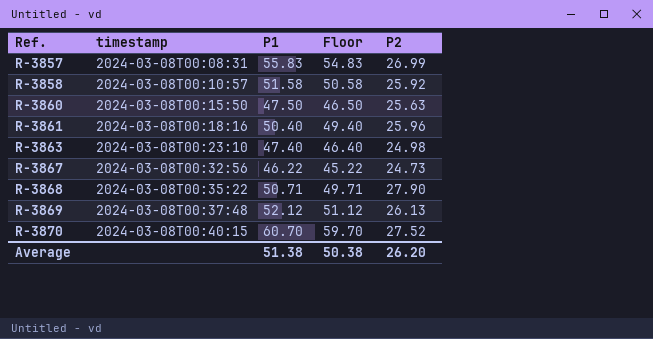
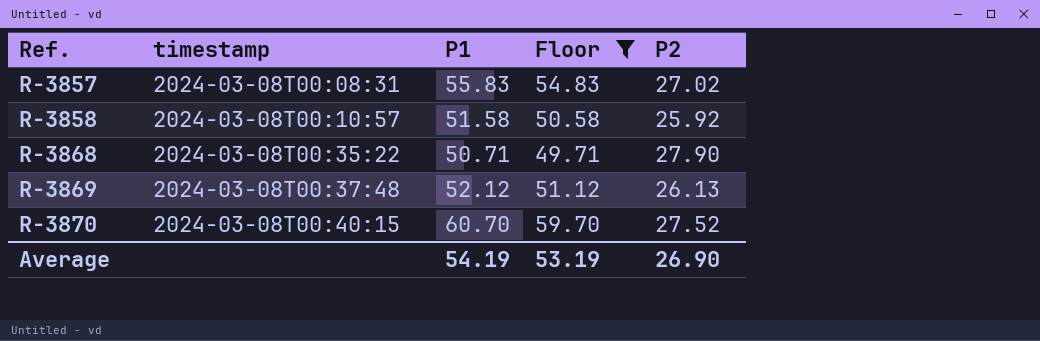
filter: none -> Floor >= 49.71
R-3857 | P2: 26.99 -> 27.02
Average | P1: 51.38 -> 54.19
Average | Floor: 50.38 -> 53.19
Average | P2: 26.20 -> 26.90

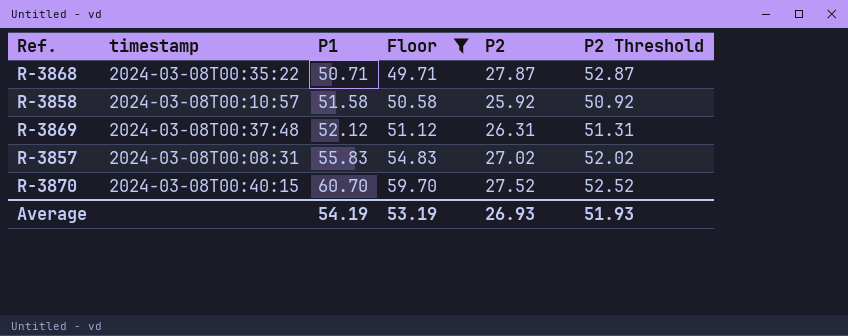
row order: Ref. ascending -> P1 ascending
column P2 Threshold | formula: none -> [P2] + 25
R-3868 | P2: 27.90 -> 27.87
R-3869 | P2: 26.13 -> 26.31
Average | P2: 26.90 -> 26.93

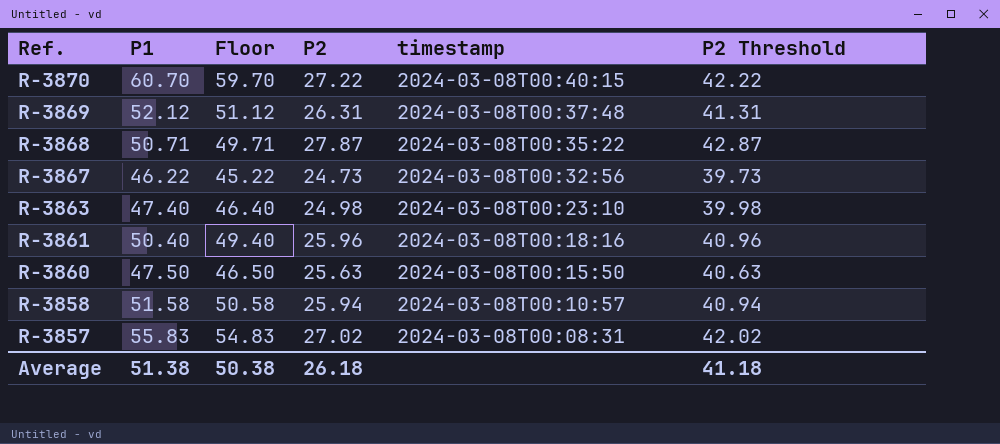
filter: Floor >= 49.71 -> none
row order: P1 ascending -> Ref. descending
column timestamp | position: 2 -> 5
column P2 Threshold | formula: [P2] + 25 -> [P2] + 15
R-3870 | P2: 27.52 -> 27.22
R-3858 | P2: 25.92 -> 25.94
Average | P1: 54.19 -> 51.38
Average | Floor: 53.19 -> 50.38
Average | P2: 26.93 -> 26.18
Average | P2 Threshold: 51.93 -> 41.18

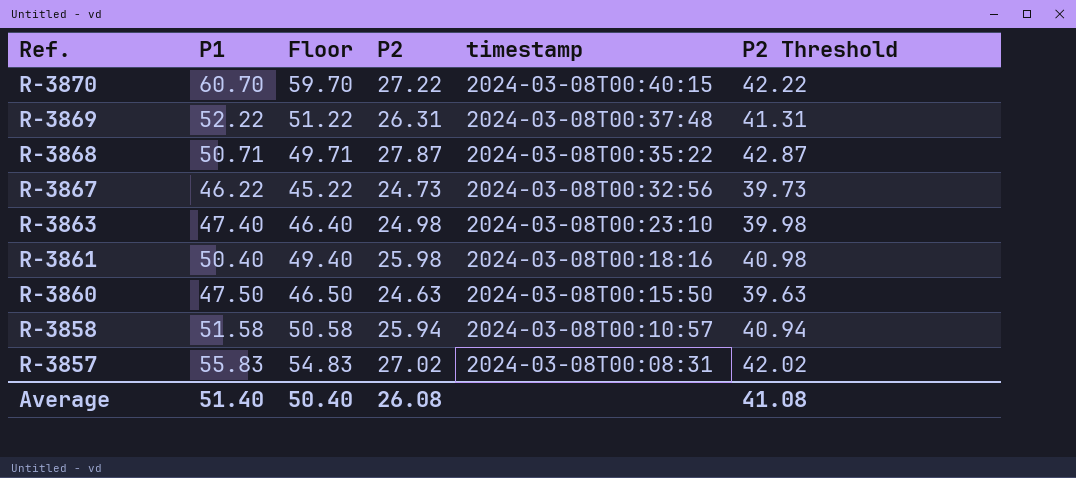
R-3869 | P1: 52.12 -> 52.22
R-3869 | Floor: 51.12 -> 51.22
R-3861 | P2: 25.96 -> 25.98
R-3861 | P2 Threshold: 40.96 -> 40.98
R-3860 | P2: 25.63 -> 24.63
R-3860 | P2 Threshold: 40.63 -> 39.63
Average | P1: 51.38 -> 51.40
Average | Floor: 50.38 -> 50.40
Average | P2: 26.18 -> 26.08
Average | P2 Threshold: 41.18 -> 41.08

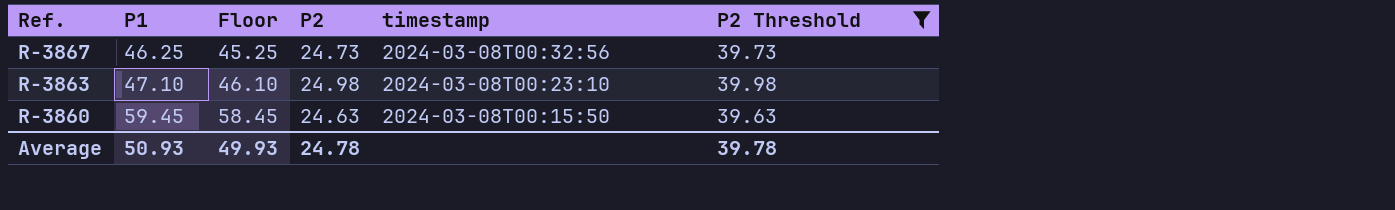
filter: none -> P2 Threshold <= 39.98
R-3867 | P1: 46.22 -> 46.25
R-3867 | Floor: 45.22 -> 45.25
R-3863 | P1: 47.40 -> 47.10
R-3863 | Floor: 46.40 -> 46.10
R-3860 | P1: 47.50 -> 59.45
R-3860 | Floor: 46.50 -> 58.45
Average | P1: 51.40 -> 50.93
Average | Floor: 50.40 -> 49.93
Average | P2: 26.08 -> 24.78
Average | P2 Threshold: 41.08 -> 39.78

